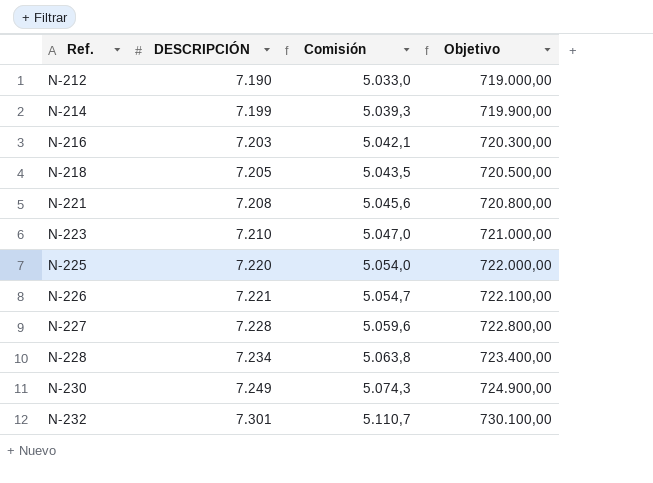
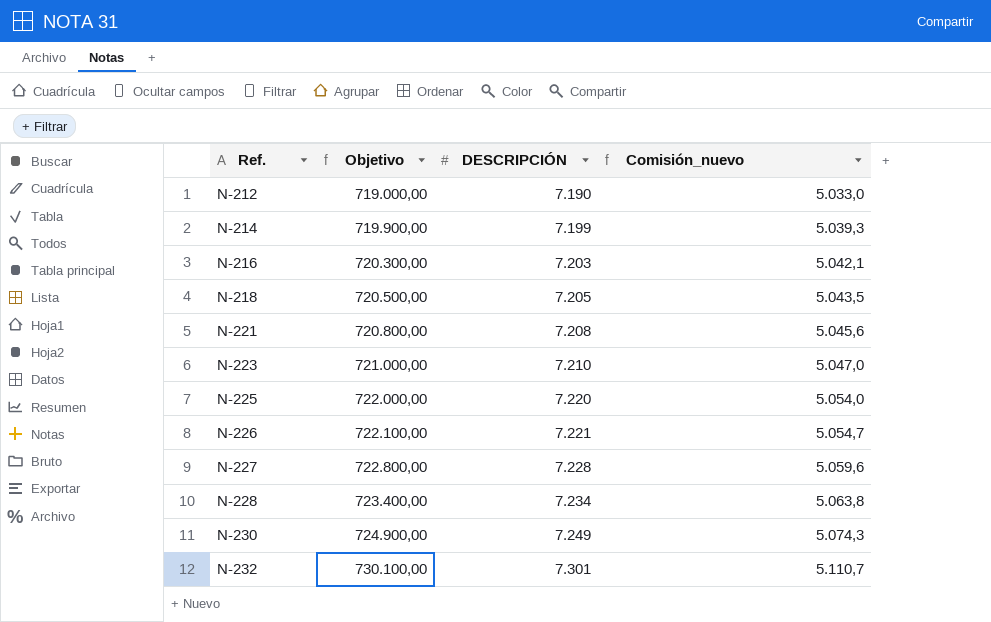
column Objetivo | position: 4 -> 2
column name: Comisión -> Comisión_nuevo

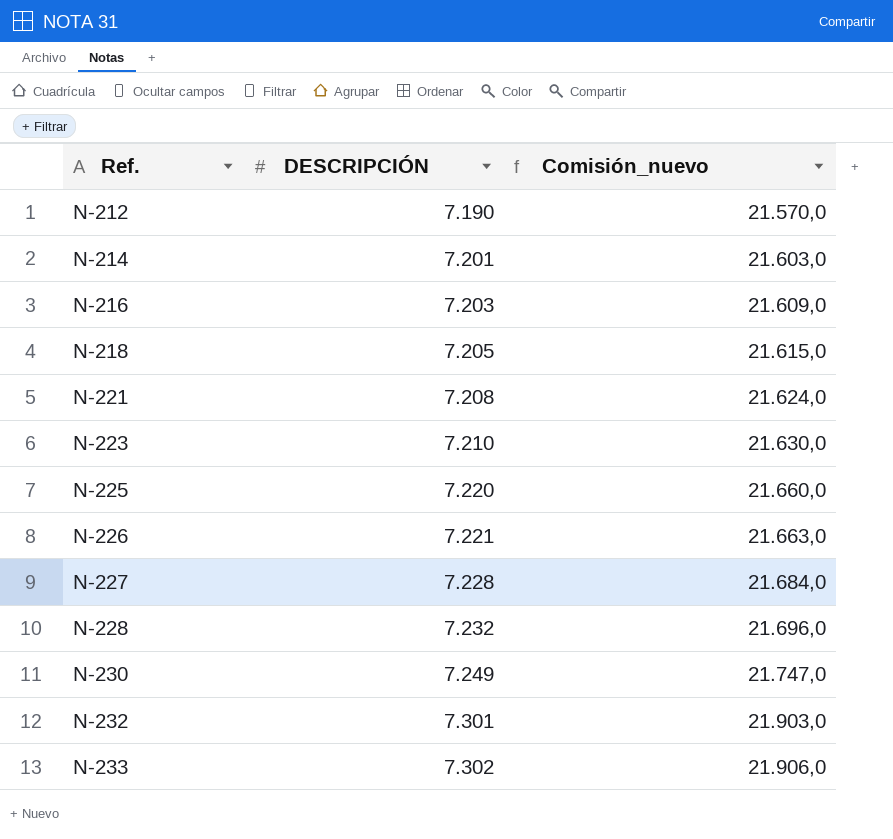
column Objetivo | formula: [DESCRIPCIÓN] * 100 -> none
column Comisión_nuevo | formula: [DESCRIPCIÓN] * 0,7 -> [DESCRIPCIÓN] * 3
N-214 | DESCRIPCIÓN: 7.199 -> 7.201
N-228 | DESCRIPCIÓN: 7.234 -> 7.232
row N-233: none -> 7.302 | 21.906,0

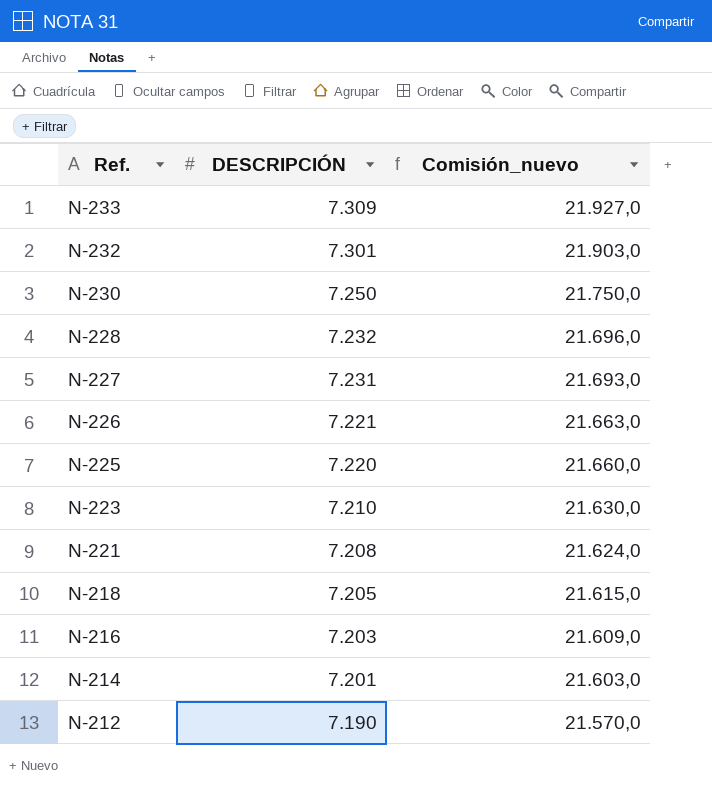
row order: Ref. ascending -> Ref. descending
N-233 | DESCRIPCIÓN: 7.302 -> 7.309
N-233 | Comisión_nuevo: 21.906,0 -> 21.927,0
N-230 | DESCRIPCIÓN: 7.249 -> 7.250
N-230 | Comisión_nuevo: 21.747,0 -> 21.750,0
N-227 | DESCRIPCIÓN: 7.228 -> 7.231
N-227 | Comisión_nuevo: 21.684,0 -> 21.693,0

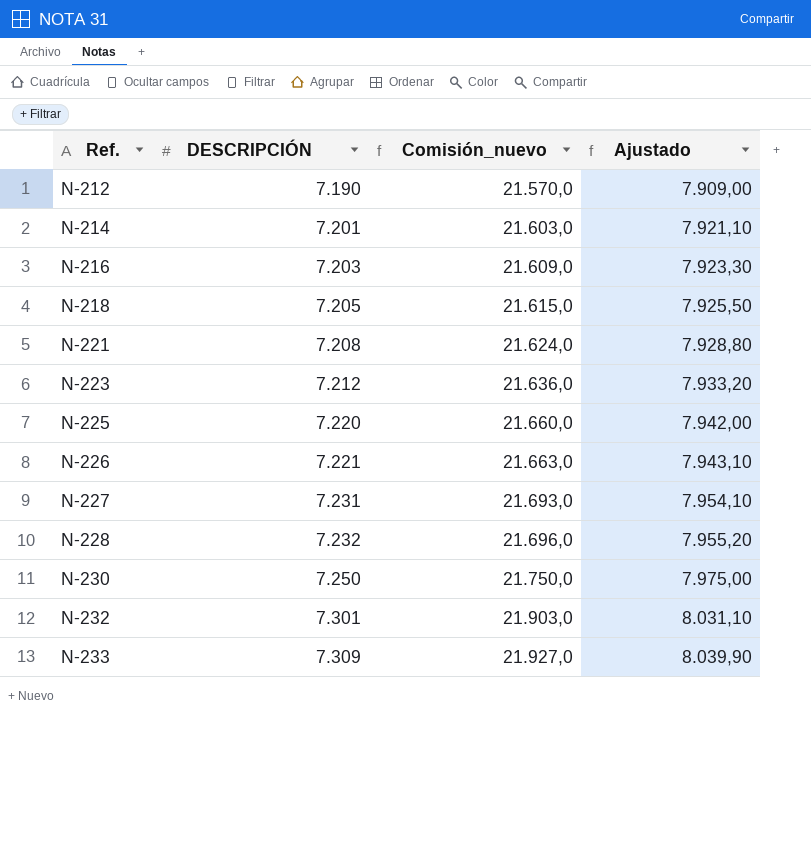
row order: Ref. descending -> Ref. ascending
column Ajustado | formula: none -> [DESCRIPCIÓN] * 1,1
N-223 | DESCRIPCIÓN: 7.210 -> 7.212
N-223 | Comisión_nuevo: 21.630,0 -> 21.636,0

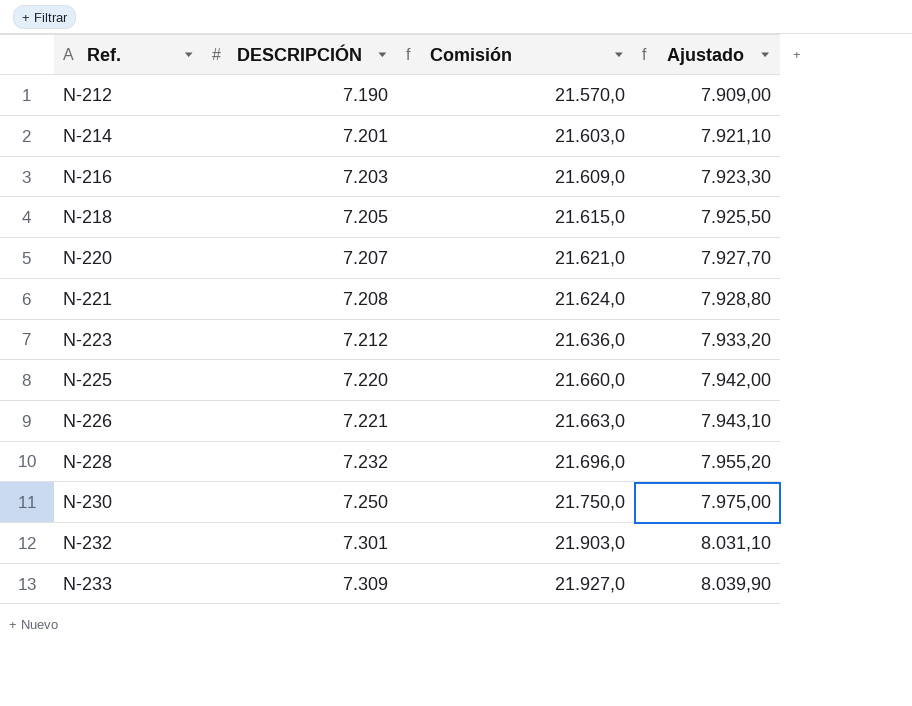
column name: Comisión_nuevo -> Comisión
row N-227: 7.231 | 21.693,0 | 7.954,10 -> none
row N-220: none -> 7.207 | 21.621,0 | 7.927,70

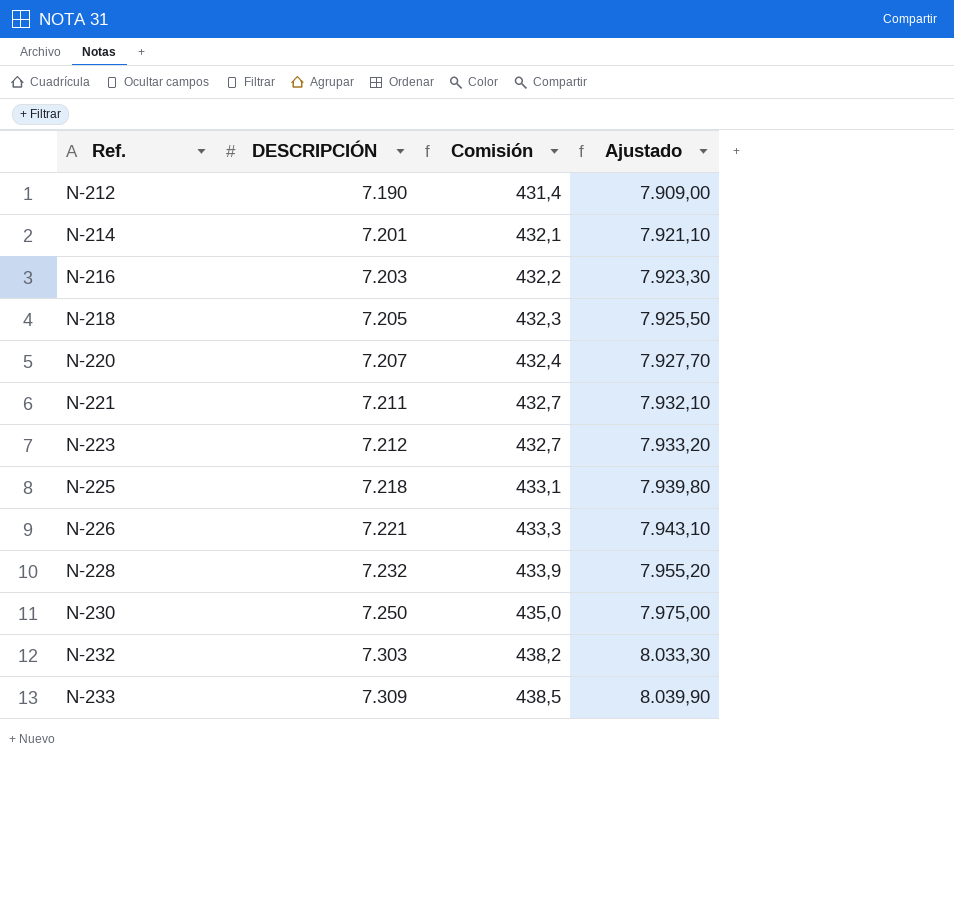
column Comisión | formula: [DESCRIPCIÓN] * 3 -> [DESCRIPCIÓN] * 0,06
N-221 | DESCRIPCIÓN: 7.208 -> 7.211
N-221 | Ajustado: 7.928,80 -> 7.932,10
N-225 | DESCRIPCIÓN: 7.220 -> 7.218
N-225 | Ajustado: 7.942,00 -> 7.939,80
N-232 | DESCRIPCIÓN: 7.301 -> 7.303
N-232 | Ajustado: 8.031,10 -> 8.033,30

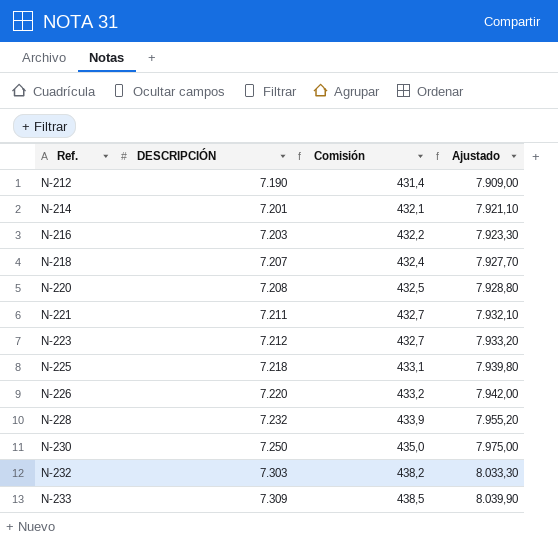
N-218 | DESCRIPCIÓN: 7.205 -> 7.207
N-218 | Comisión: 432,3 -> 432,4
N-218 | Ajustado: 7.925,50 -> 7.927,70
N-220 | DESCRIPCIÓN: 7.207 -> 7.208
N-220 | Comisión: 432,4 -> 432,5
N-220 | Ajustado: 7.927,70 -> 7.928,80
N-226 | DESCRIPCIÓN: 7.221 -> 7.220
N-226 | Comisión: 433,3 -> 433,2
N-226 | Ajustado: 7.943,10 -> 7.942,00

